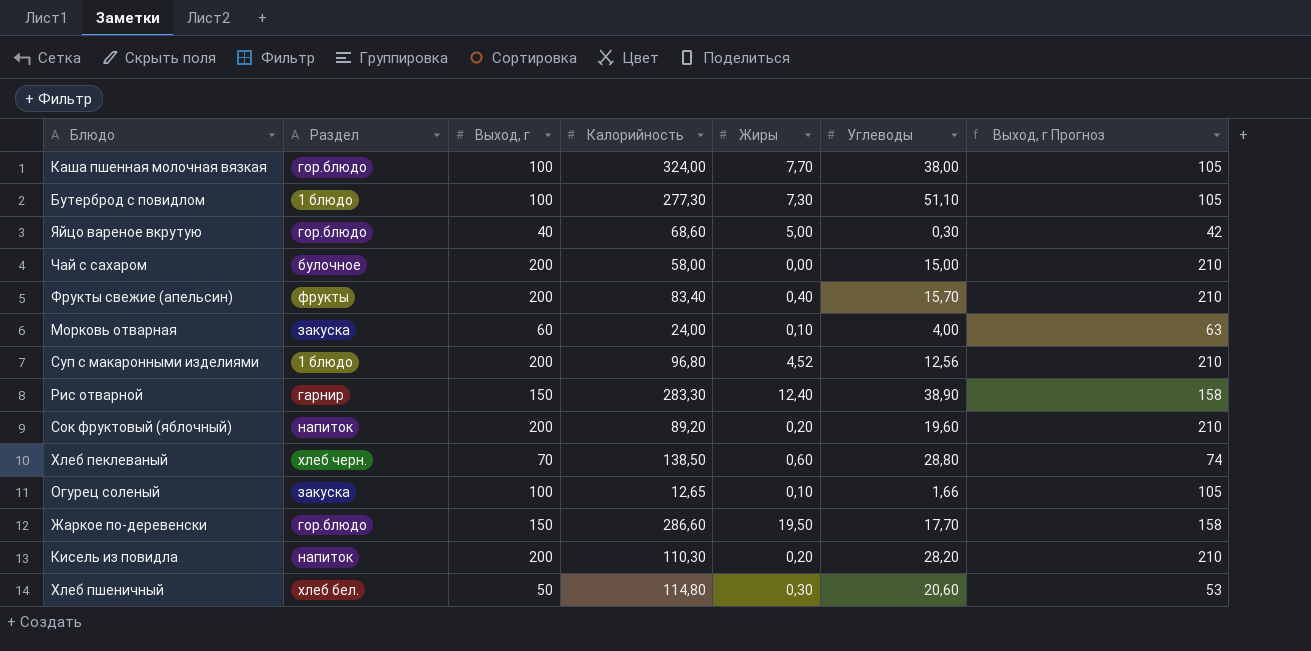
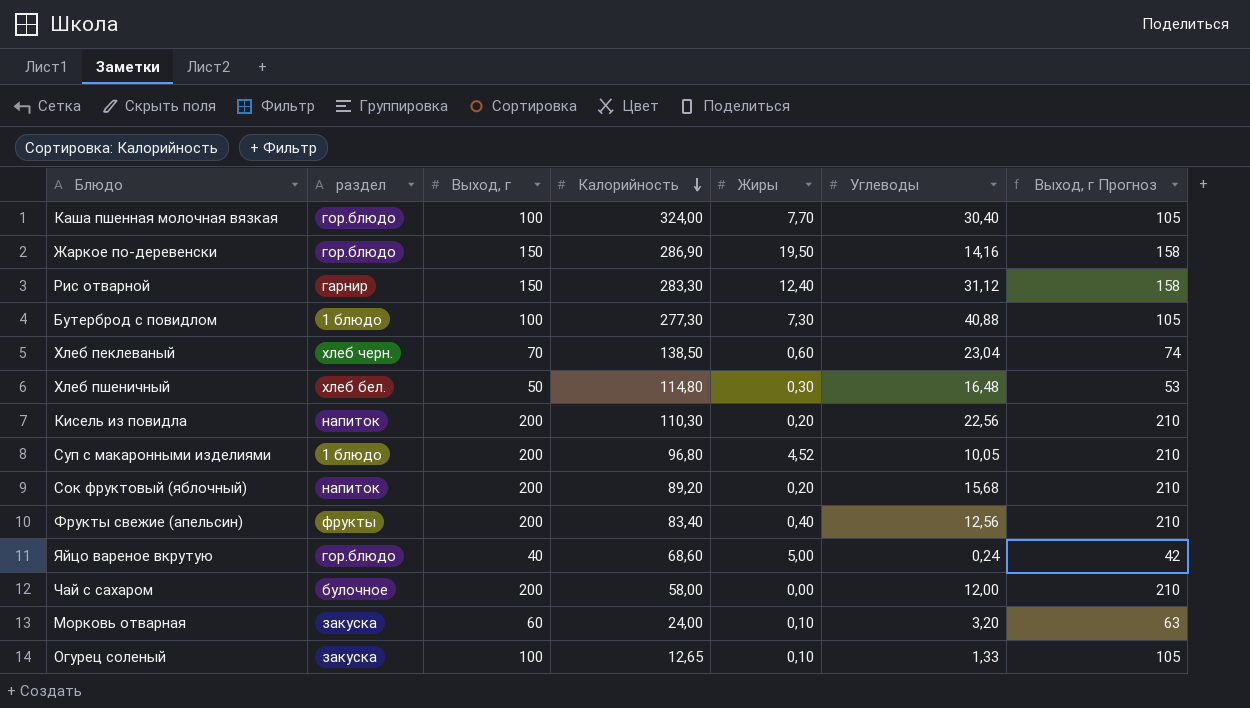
row order: none -> Калорийность descending
column name: Раздел -> раздел
Каша пшенная молочная вязкая | Углеводы: 38,00 -> 30,40
Жаркое по-деревенски | Калорийность: 286,60 -> 286,90
Жаркое по-деревенски | Углеводы: 17,70 -> 14,16
Рис отварной | Углеводы: 38,90 -> 31,12
Бутерброд с повидлом | Углеводы: 51,10 -> 40,88
Хлеб пеклеваный | Углеводы: 28,80 -> 23,04
Хлеб пшеничный | Углеводы: 20,60 -> 16,48
Кисель из повидла | Углеводы: 28,20 -> 22,56
Суп с макаронными изделиями | Углеводы: 12,56 -> 10,05
Сок фруктовый (яблочный) | Углеводы: 19,60 -> 15,68
Фрукты свежие (апельсин) | Углеводы: 15,70 -> 12,56
Яйцо вареное вкрутую | Углеводы: 0,30 -> 0,24
Чай с сахаром | Углеводы: 15,00 -> 12,00
Морковь отварная | Углеводы: 4,00 -> 3,20
Огурец соленый | Углеводы: 1,66 -> 1,33

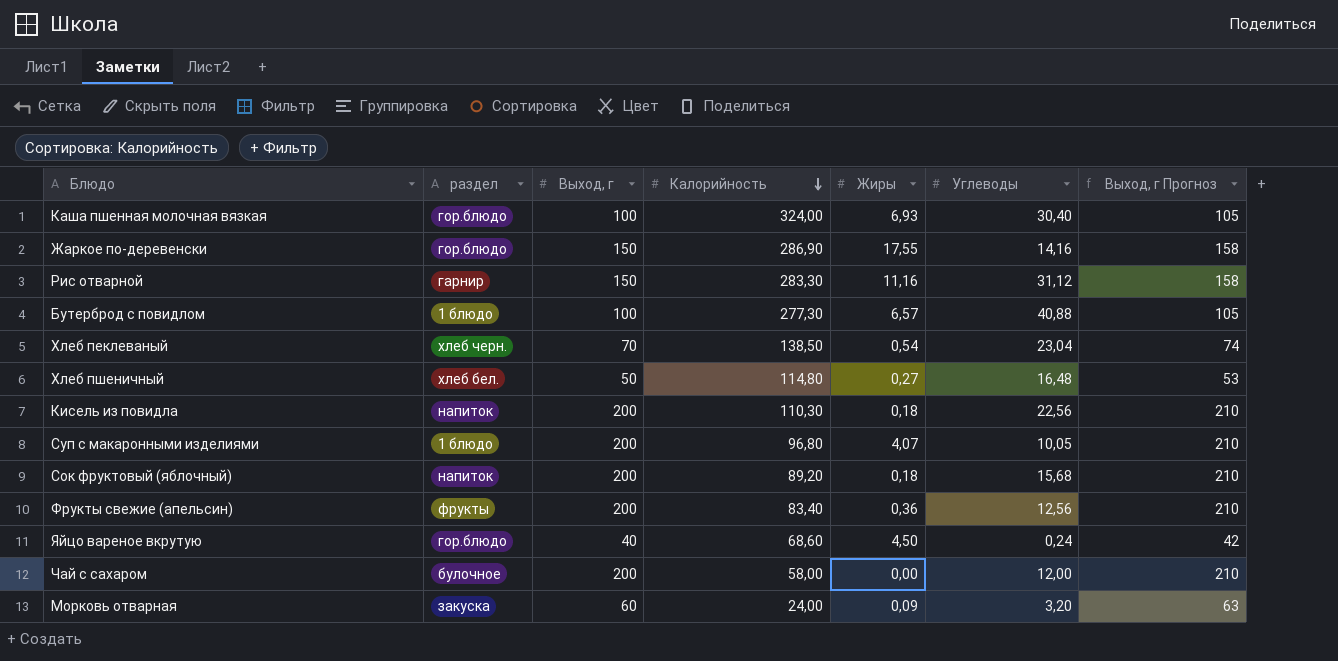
row Огурец соленый: закуска | 100 | 12,65 | 0,10 | 1,33 | 105 -> none
Каша пшенная молочная вязкая | Жиры: 7,70 -> 6,93
Жаркое по-деревенски | Жиры: 19,50 -> 17,55
Рис отварной | Жиры: 12,40 -> 11,16
Бутерброд с повидлом | Жиры: 7,30 -> 6,57
Хлеб пеклеваный | Жиры: 0,60 -> 0,54
Хлеб пшеничный | Жиры: 0,30 -> 0,27
Кисель из повидла | Жиры: 0,20 -> 0,18
Суп с макаронными изделиями | Жиры: 4,52 -> 4,07
Сок фруктовый (яблочный) | Жиры: 0,20 -> 0,18
Фрукты свежие (апельсин) | Жиры: 0,40 -> 0,36
Яйцо вареное вкрутую | Жиры: 5,00 -> 4,50
Морковь отварная | Жиры: 0,10 -> 0,09

